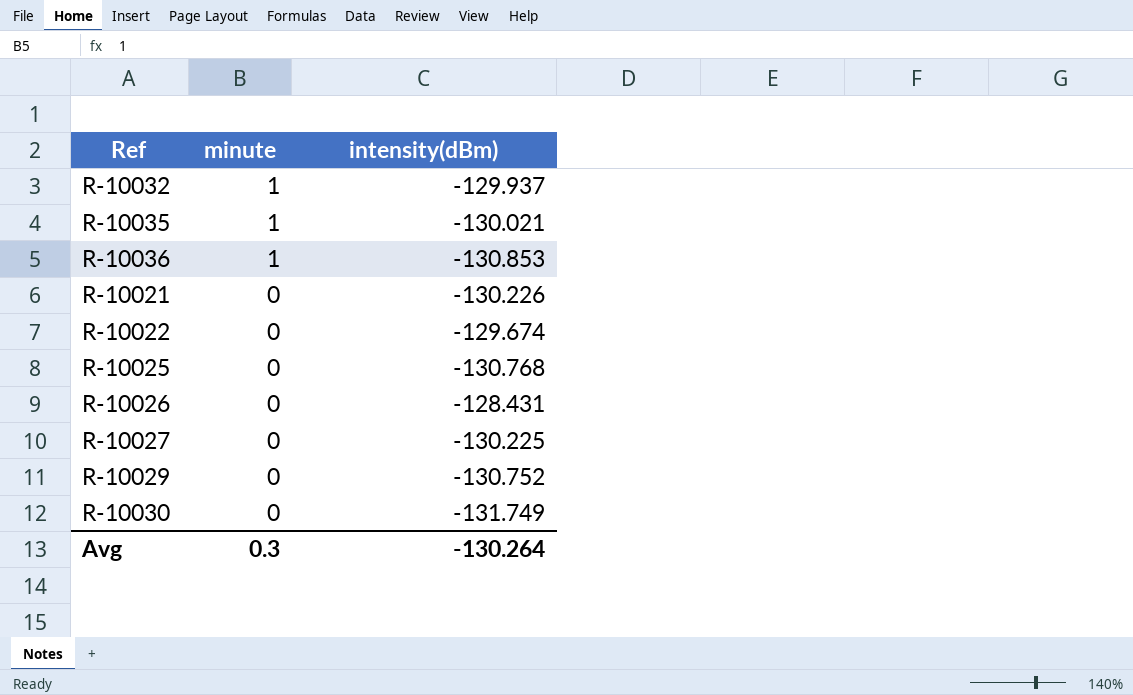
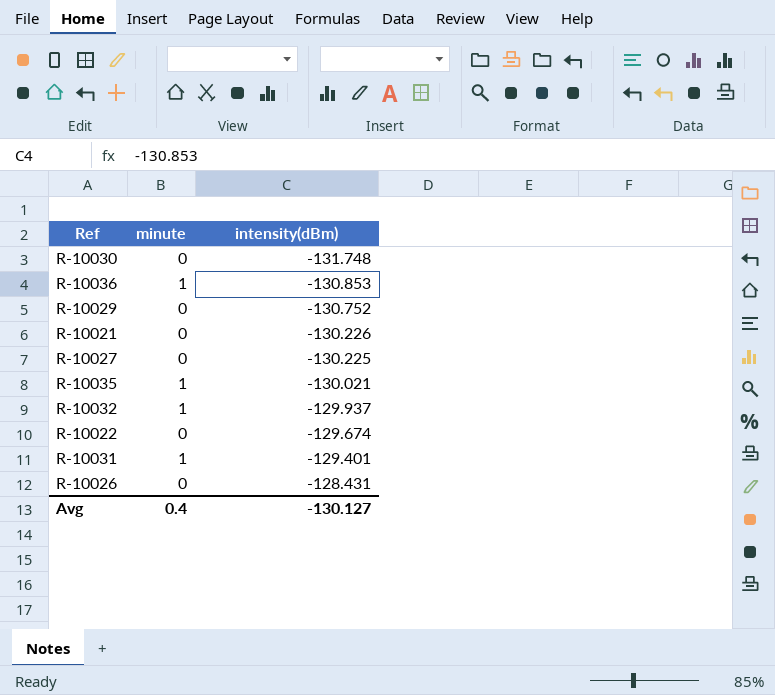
row order: minute descending -> intensity(dBm) ascending
row R-10025: 0 | -130.768 -> none
R-10030 | intensity(dBm): -131.749 -> -131.748
row R-10031: none -> 1 | -129.401
Avg | minute: 0.3 -> 0.4
Avg | intensity(dBm): -130.264 -> -130.127

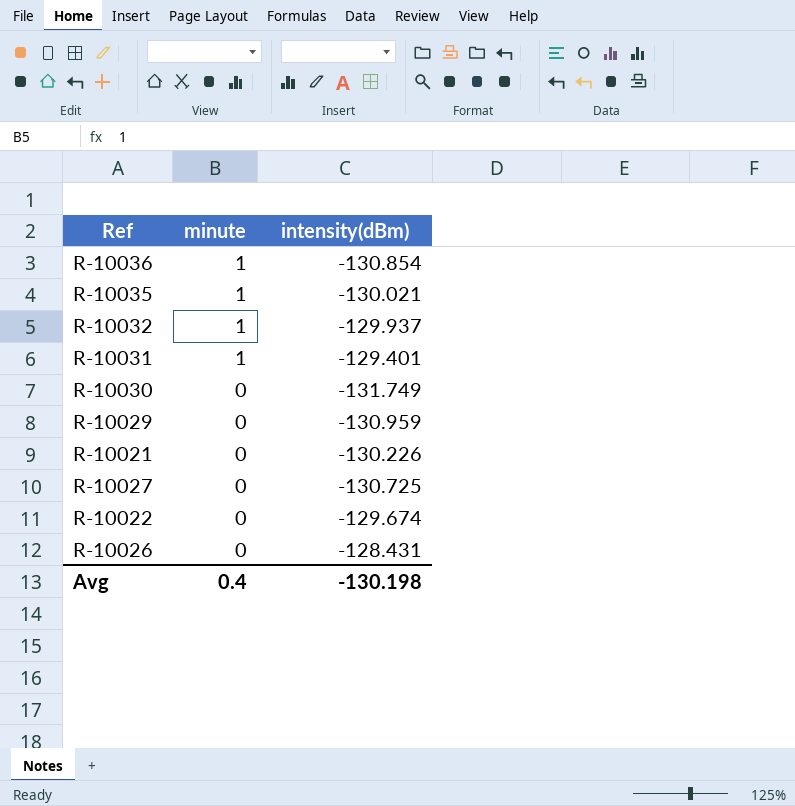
row order: intensity(dBm) ascending -> minute descending
R-10036 | intensity(dBm): -130.853 -> -130.854
R-10030 | intensity(dBm): -131.748 -> -131.749
R-10029 | intensity(dBm): -130.752 -> -130.959
R-10027 | intensity(dBm): -130.225 -> -130.725
Avg | intensity(dBm): -130.127 -> -130.198

